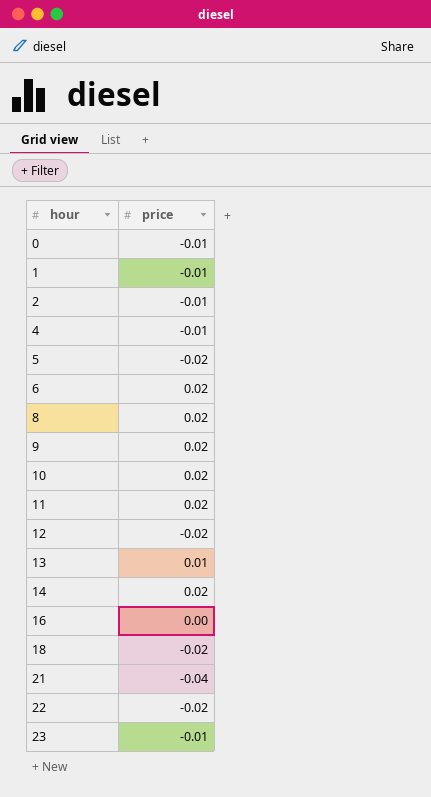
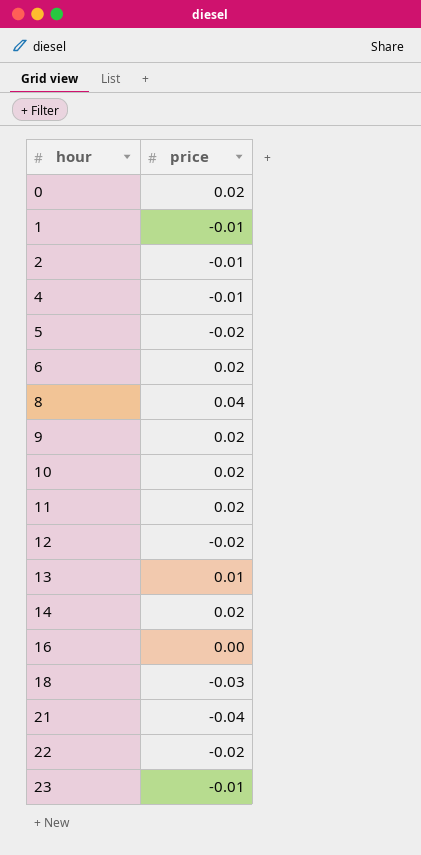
0 | price: -0.01 -> 0.02
8 | price: 0.02 -> 0.04
18 | price: -0.02 -> -0.03

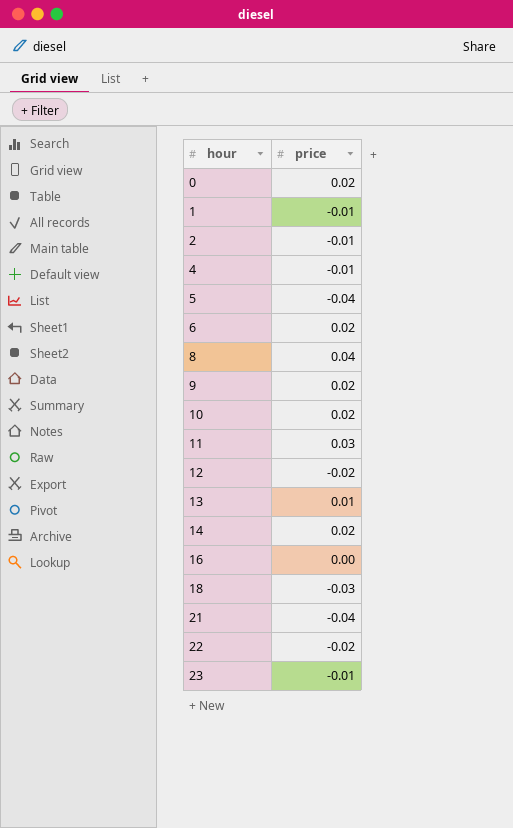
5 | price: -0.02 -> -0.04
11 | price: 0.02 -> 0.03

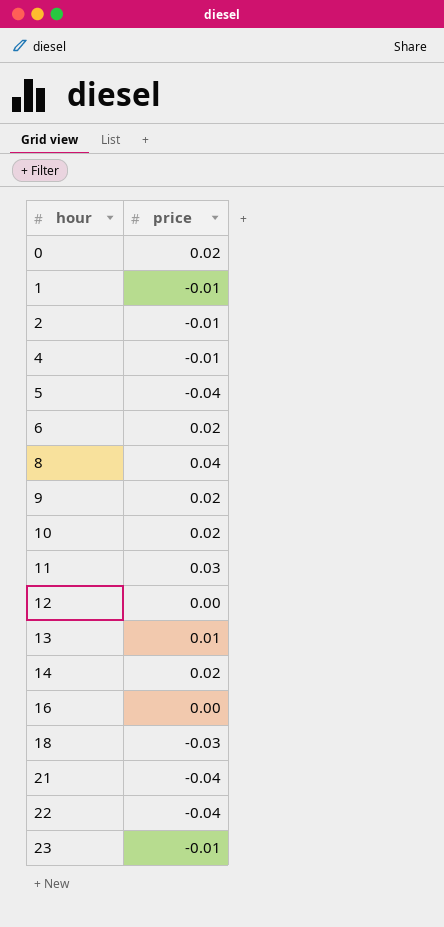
12 | price: -0.02 -> 0.00
22 | price: -0.02 -> -0.04

